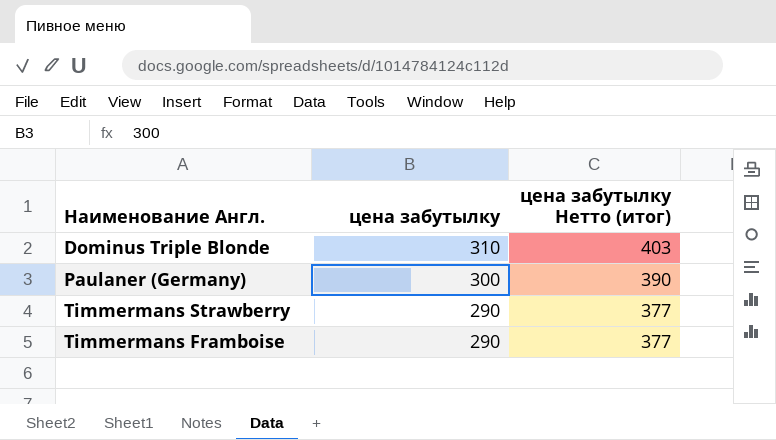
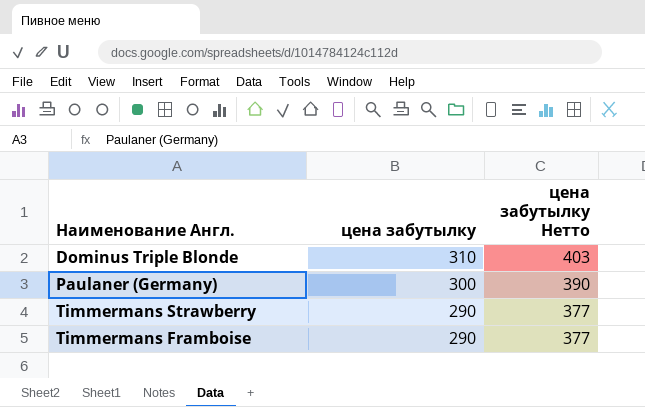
column name: цена забутылку Нетто (итог) -> цена забутылку Нетто

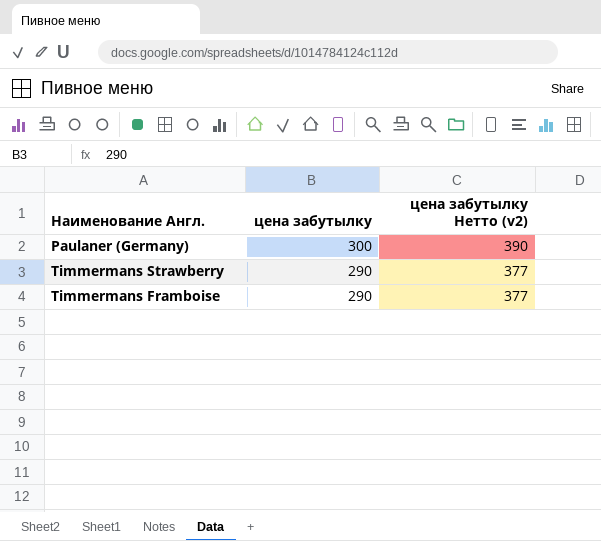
column name: цена забутылку Нетто -> цена забутылку Нетто (v2)
row Dominus Triple Blonde: 310 | 403 -> none

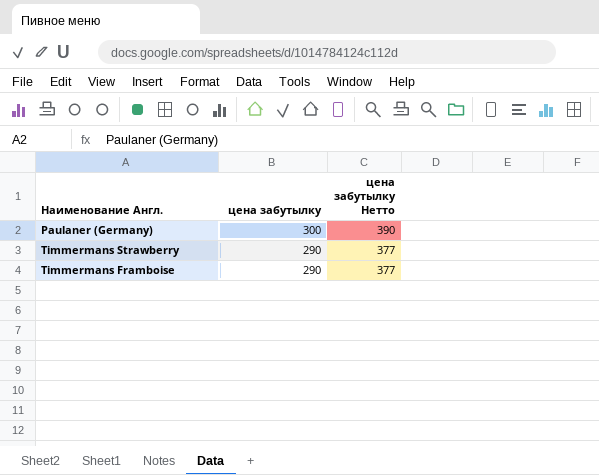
column name: цена забутылку Нетто (v2) -> цена забутылку Нетто

